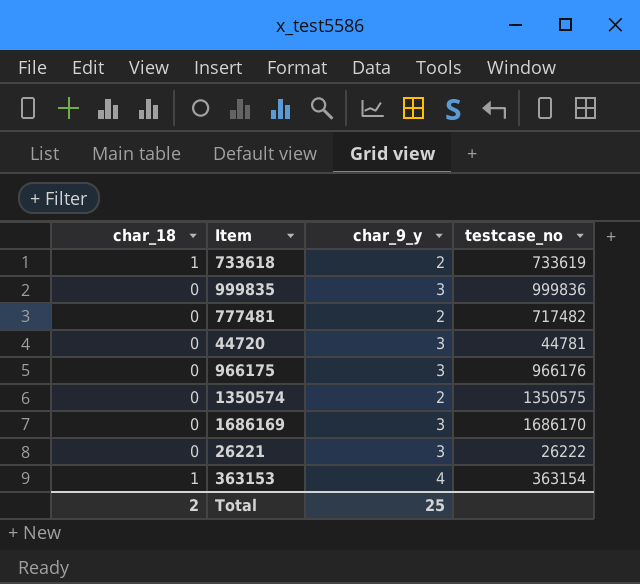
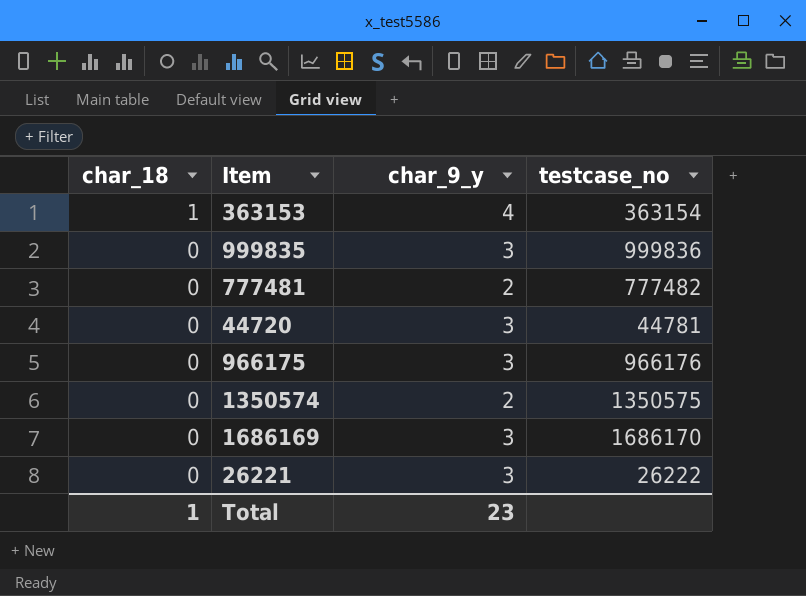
row order: none -> char_18 descending
row 733618: 1 | 2 | 733619 -> none
777481 | testcase_no: 717482 -> 777482
Total | char_18: 2 -> 1
Total | char_9_y: 25 -> 23

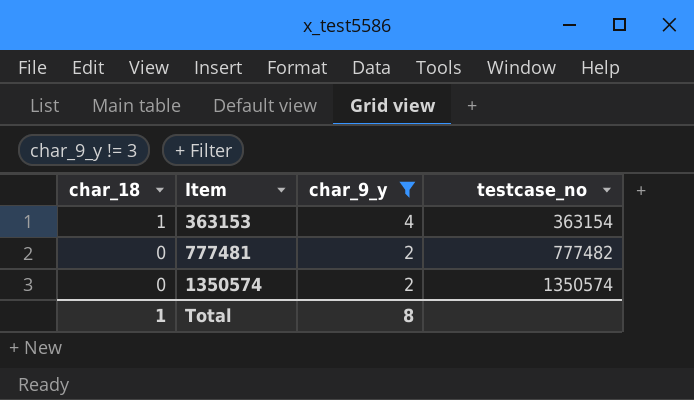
filter: none -> char_9_y != 3
1350574 | testcase_no: 1350575 -> 1350574
Total | char_9_y: 23 -> 8

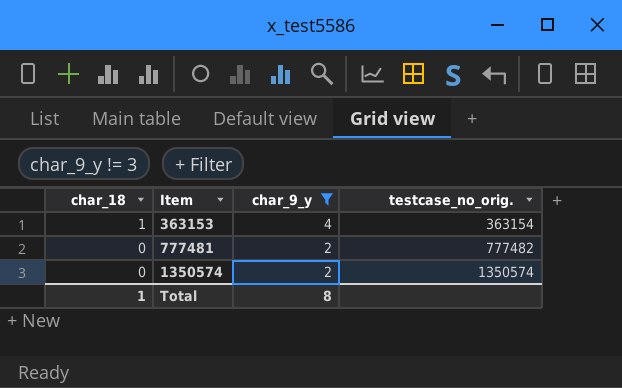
column name: testcase_no -> testcase_no_orig.

